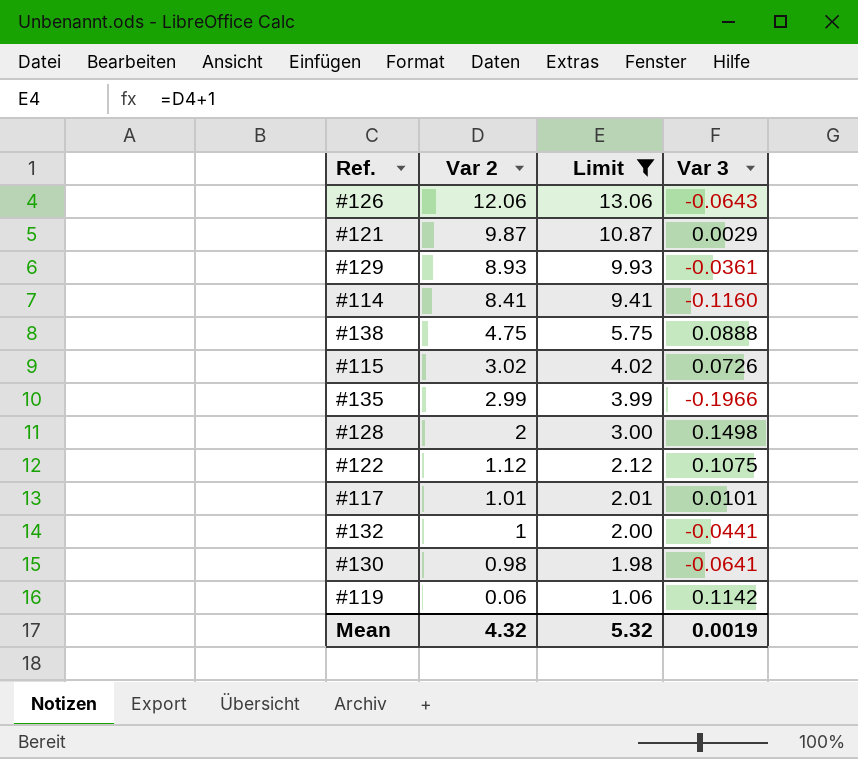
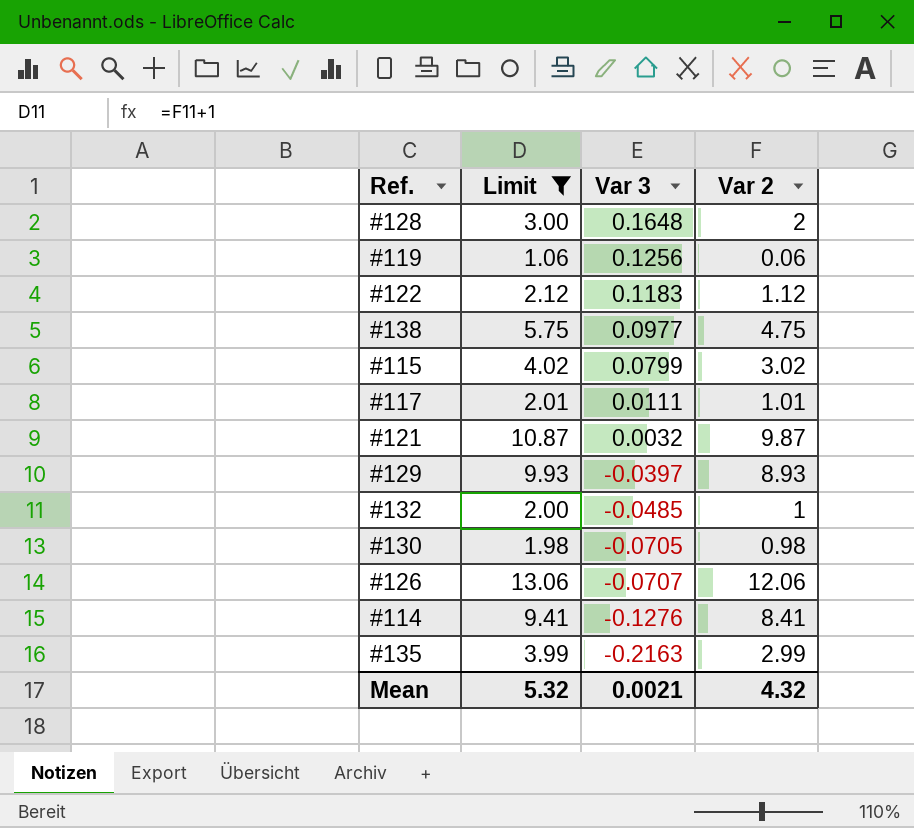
row order: Var 2 descending -> Var 3 descending
column Var 2 | position: 2 -> 4
#128 | Var 3: 0.1498 -> 0.1648
#119 | Var 3: 0.1142 -> 0.1256
#122 | Var 3: 0.1075 -> 0.1183
#138 | Var 3: 0.0888 -> 0.0977
#115 | Var 3: 0.0726 -> 0.0799
#117 | Var 3: 0.0101 -> 0.0111
#121 | Var 3: 0.0029 -> 0.0032
#129 | Var 3: -0.0361 -> -0.0397
#132 | Var 3: -0.0441 -> -0.0485
#130 | Var 3: -0.0641 -> -0.0705
#126 | Var 3: -0.0643 -> -0.0707
#114 | Var 3: -0.1160 -> -0.1276
#135 | Var 3: -0.1966 -> -0.2163
Mean | Var 3: 0.0019 -> 0.0021

